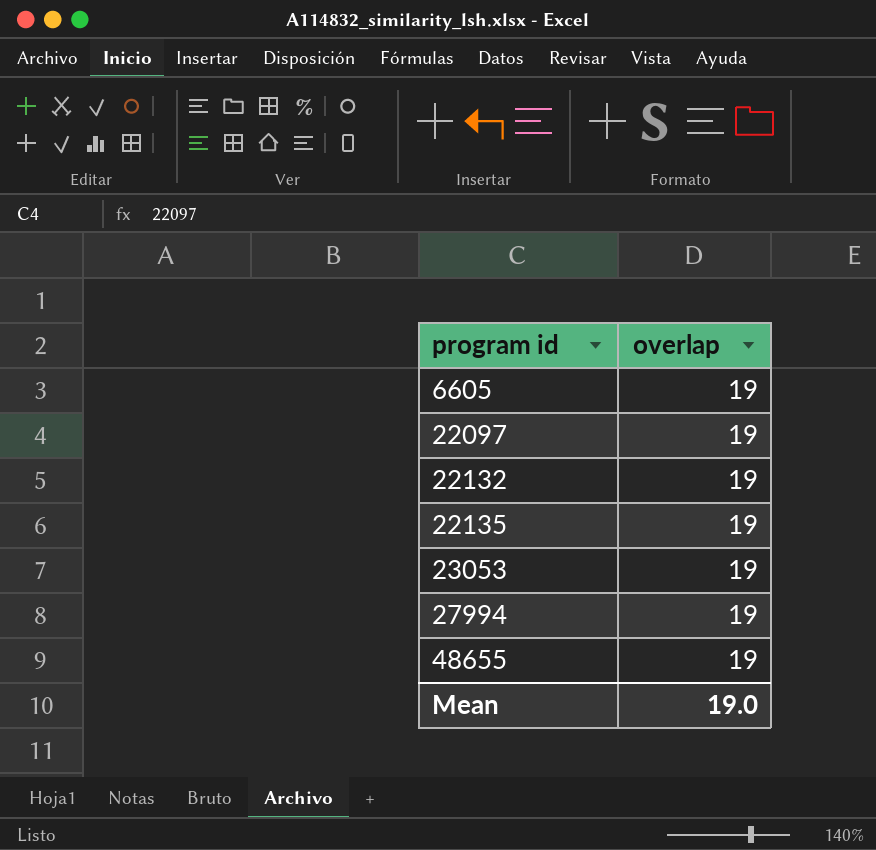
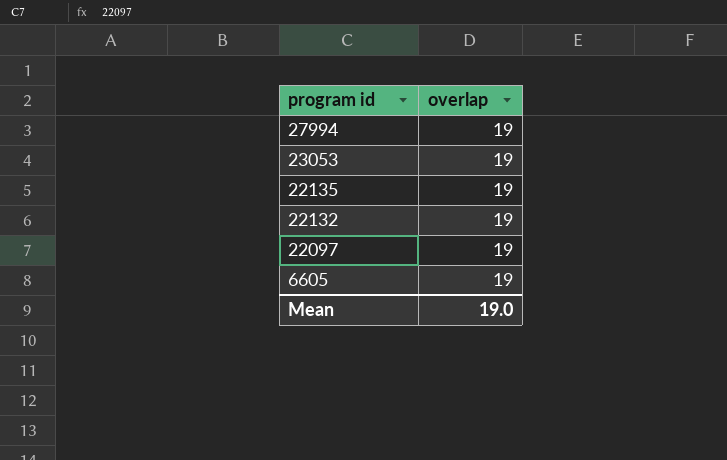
row order: program id ascending -> program id descending
row 48655: 19 -> none

